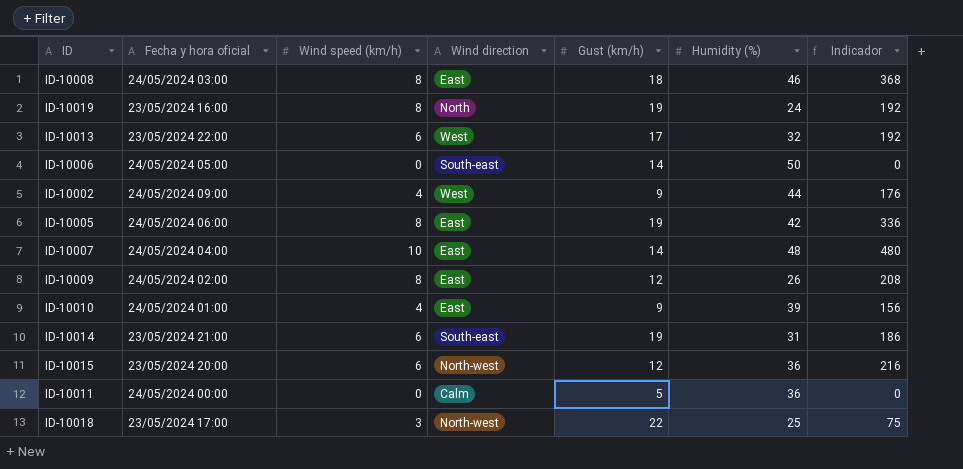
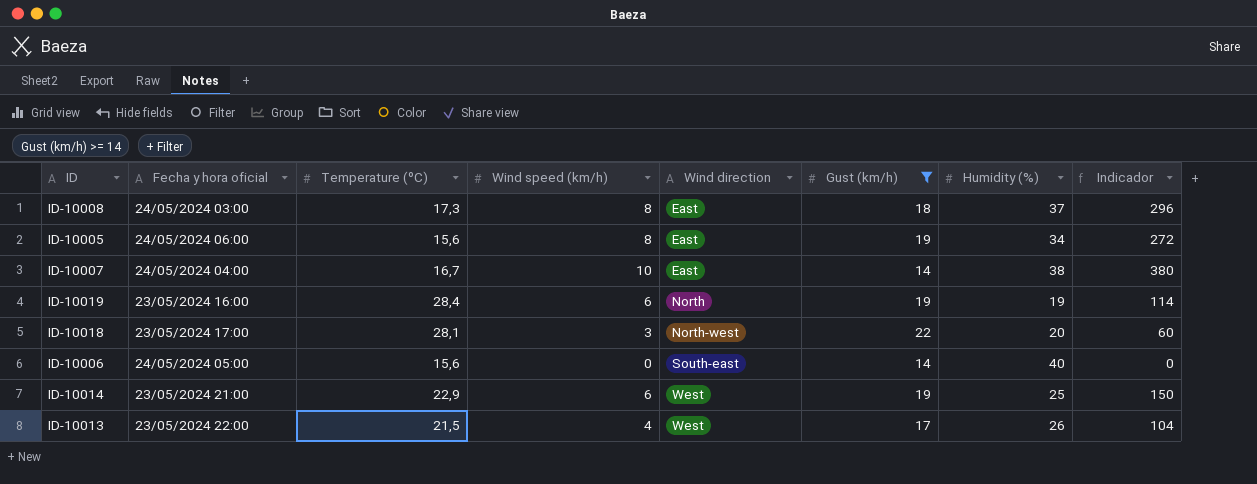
filter: none -> Gust (km/h) >= 14
row order: none -> Wind direction ascending
column Temperature (ºC) | position: none -> 3
ID-10008 | Humidity (%): 46 -> 37
ID-10008 | Indicador: 368 -> 296
ID-10005 | Humidity (%): 42 -> 34
ID-10005 | Indicador: 336 -> 272
ID-10007 | Humidity (%): 48 -> 38
ID-10007 | Indicador: 480 -> 380
ID-10019 | Wind speed (km/h): 8 -> 6
ID-10019 | Humidity (%): 24 -> 19
ID-10019 | Indicador: 192 -> 114
ID-10018 | Humidity (%): 25 -> 20
ID-10018 | Indicador: 75 -> 60
ID-10006 | Humidity (%): 50 -> 40
ID-10014 | Wind direction: South-east -> West
ID-10014 | Humidity (%): 31 -> 25
ID-10014 | Indicador: 186 -> 150
ID-10013 | Wind speed (km/h): 6 -> 4
ID-10013 | Humidity (%): 32 -> 26
ID-10013 | Indicador: 192 -> 104

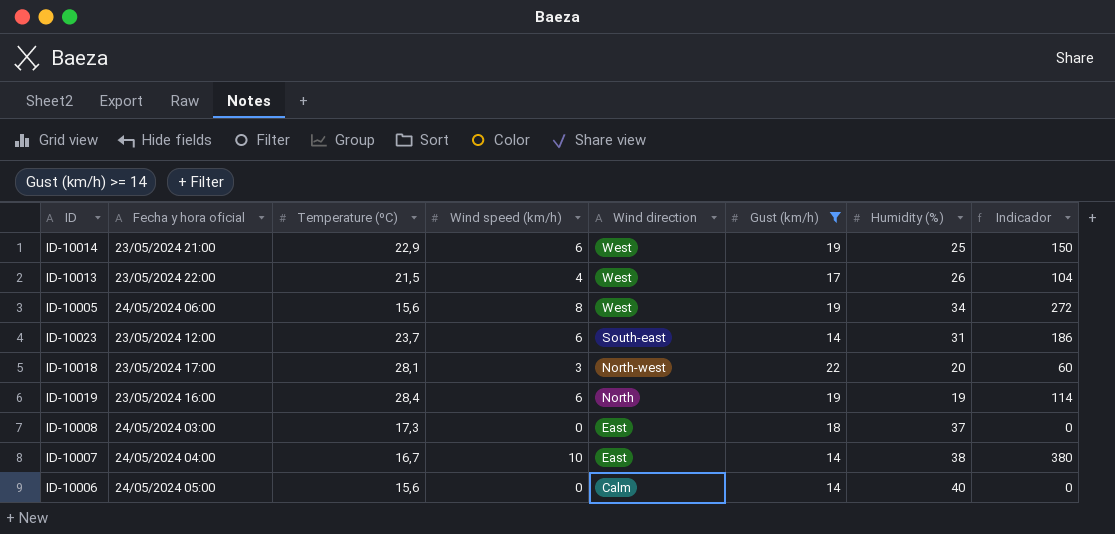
row order: Wind direction ascending -> Wind direction descending
ID-10005 | Wind direction: East -> West
row ID-10023: none -> 23/05/2024 12:00 | 23,7 | 6 | South-east | 14 | 31 | 186
ID-10008 | Wind speed (km/h): 8 -> 0
ID-10008 | Indicador: 296 -> 0
ID-10006 | Wind direction: South-east -> Calm

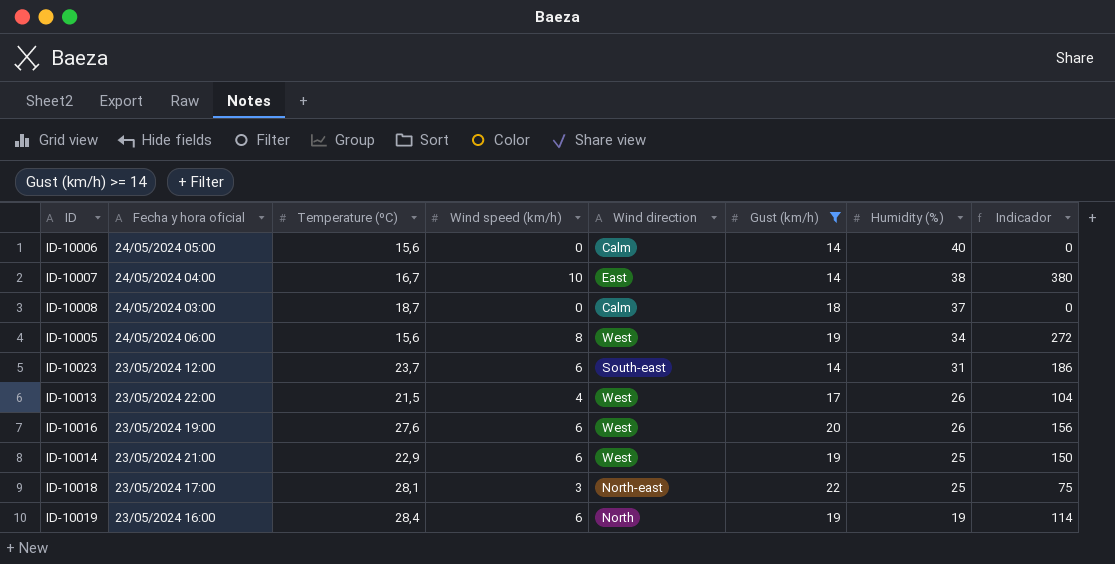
row order: Wind direction descending -> Humidity (%) descending
ID-10008 | Temperature (ºC): 17,3 -> 18,7
ID-10008 | Wind direction: East -> Calm
row ID-10016: none -> 23/05/2024 19:00 | 27,6 | 6 | West | 20 | 26 | 156
ID-10018 | Wind direction: North-west -> North-east
ID-10018 | Humidity (%): 20 -> 25
ID-10018 | Indicador: 60 -> 75

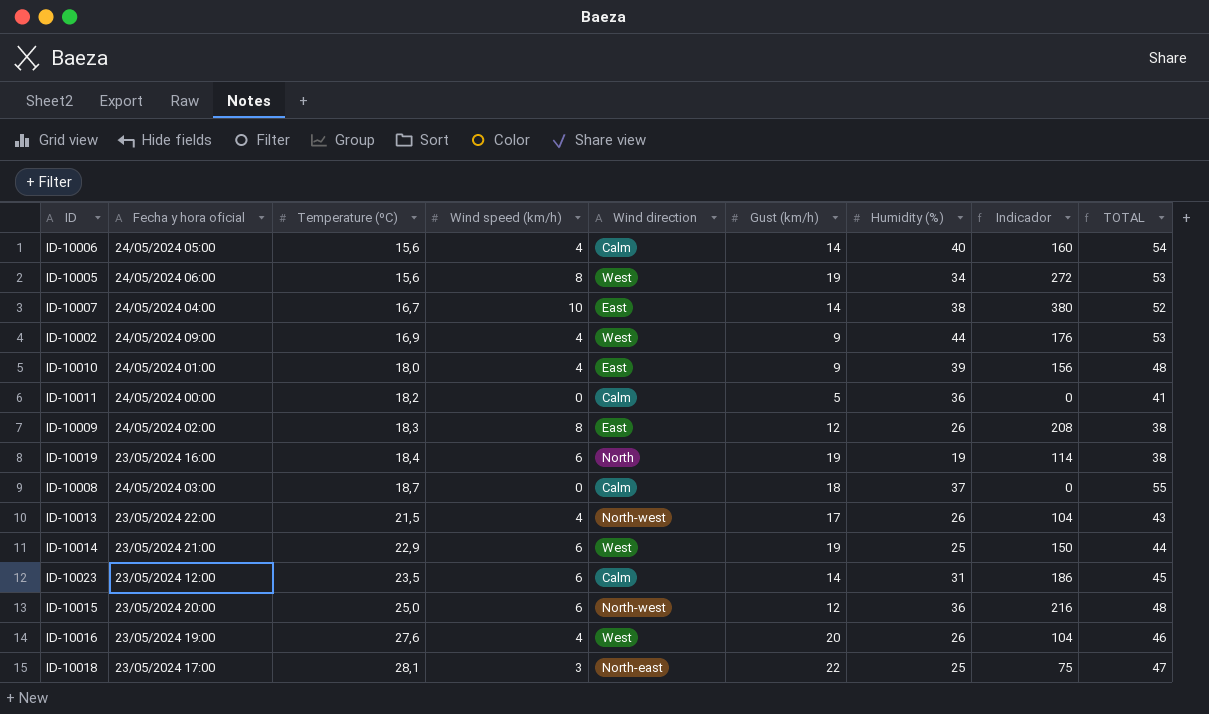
filter: Gust (km/h) >= 14 -> none
row order: Humidity (%) descending -> Temperature (ºC) ascending
column TOTAL | formula: none -> [Gust (km/h)] + [Humidity (%)]
ID-10006 | Wind speed (km/h): 0 -> 4
ID-10006 | Indicador: 0 -> 160
ID-10019 | Temperature (ºC): 28,4 -> 18,4
ID-10013 | Wind direction: West -> North-west
ID-10023 | Temperature (ºC): 23,7 -> 23,5
ID-10023 | Wind direction: South-east -> Calm
ID-10016 | Wind speed (km/h): 6 -> 4
ID-10016 | Indicador: 156 -> 104

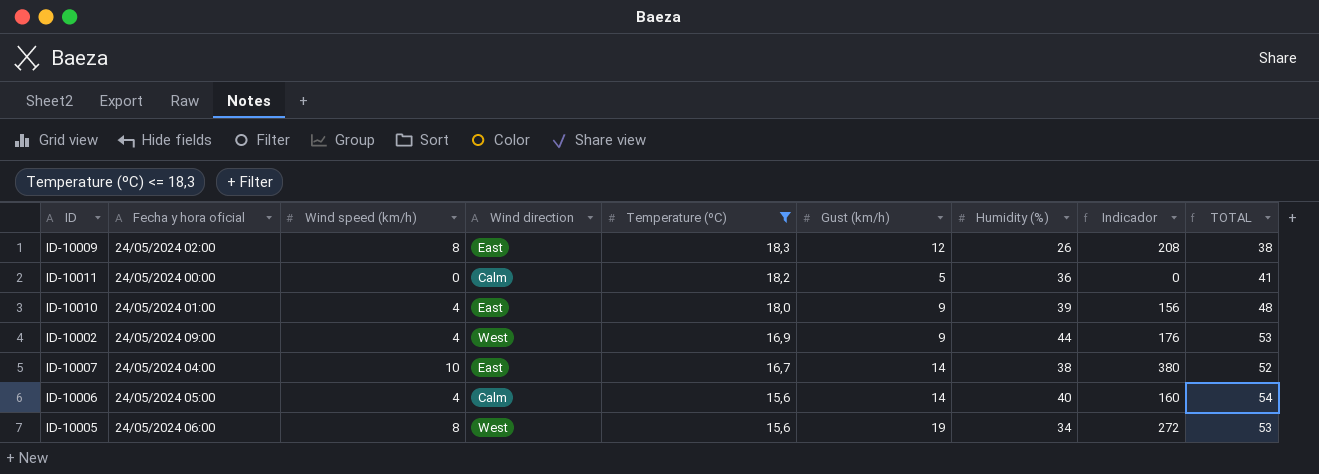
filter: none -> Temperature (ºC) <= 18,3
row order: Temperature (ºC) ascending -> Temperature (ºC) descending
column Temperature (ºC) | position: 3 -> 5

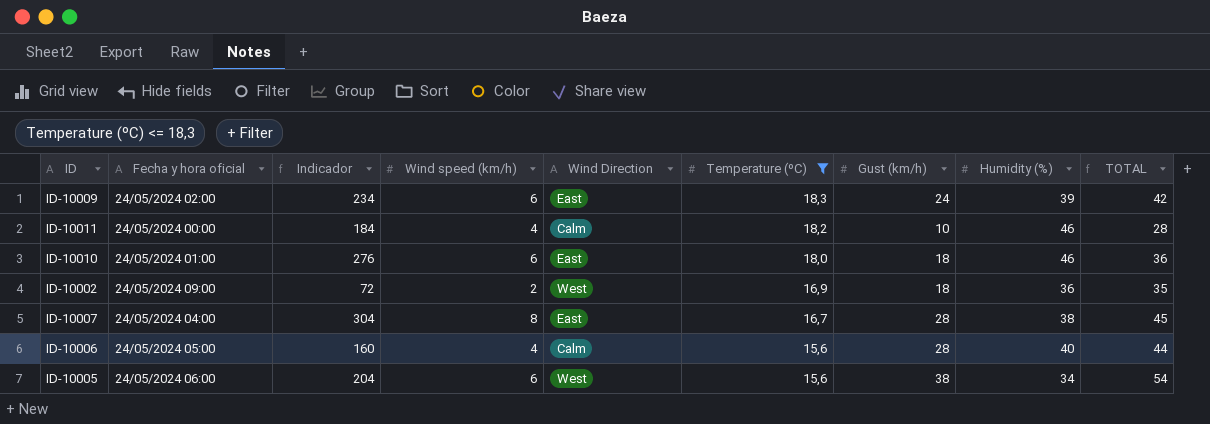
column Indicador | position: 8 -> 3
column name: Wind direction -> Wind Direction
column TOTAL | formula: [Gust (km/h)] + [Humidity (%)] -> [Temperature (ºC)] + [Gust (km/h)]
ID-10009 | Indicador: 208 -> 234
ID-10009 | Wind speed (km/h): 8 -> 6
ID-10009 | Gust (km/h): 12 -> 24
ID-10009 | Humidity (%): 26 -> 39
ID-10011 | Indicador: 0 -> 184
ID-10011 | Wind speed (km/h): 0 -> 4
ID-10011 | Gust (km/h): 5 -> 10
ID-10011 | Humidity (%): 36 -> 46
ID-10010 | Indicador: 156 -> 276
ID-10010 | Wind speed (km/h): 4 -> 6
ID-10010 | Gust (km/h): 9 -> 18
ID-10010 | Humidity (%): 39 -> 46
ID-10002 | Indicador: 176 -> 72
ID-10002 | Wind speed (km/h): 4 -> 2
ID-10002 | Gust (km/h): 9 -> 18
ID-10002 | Humidity (%): 44 -> 36
ID-10007 | Indicador: 380 -> 304
ID-10007 | Wind speed (km/h): 10 -> 8
ID-10007 | Gust (km/h): 14 -> 28
ID-10006 | Gust (km/h): 14 -> 28
ID-10005 | Indicador: 272 -> 204
ID-10005 | Wind speed (km/h): 8 -> 6
ID-10005 | Gust (km/h): 19 -> 38

